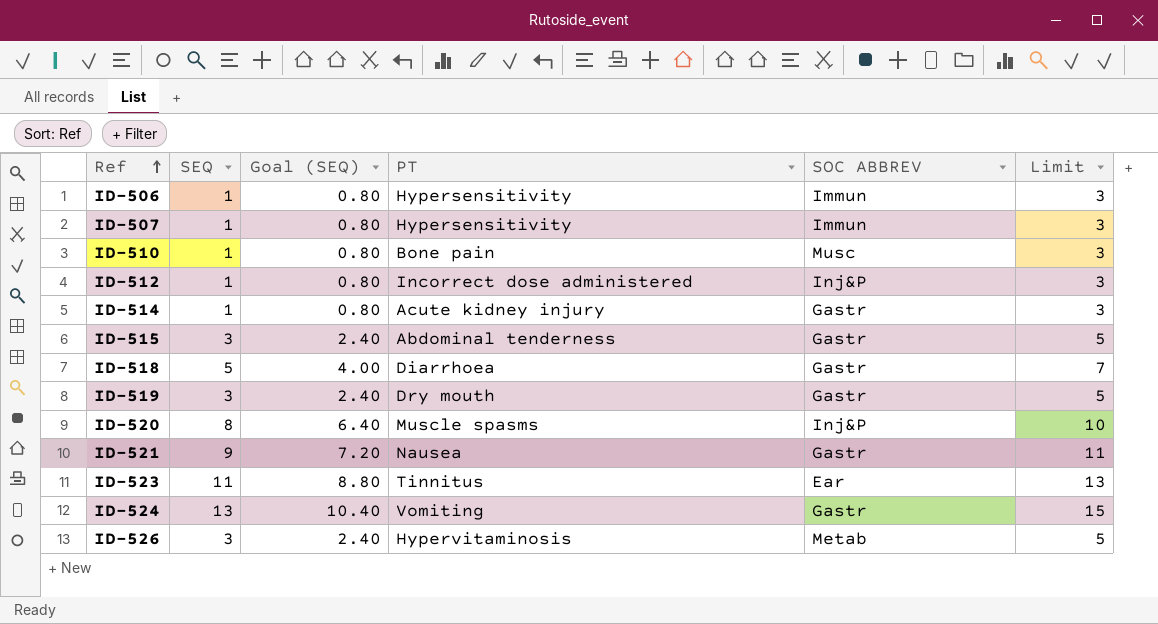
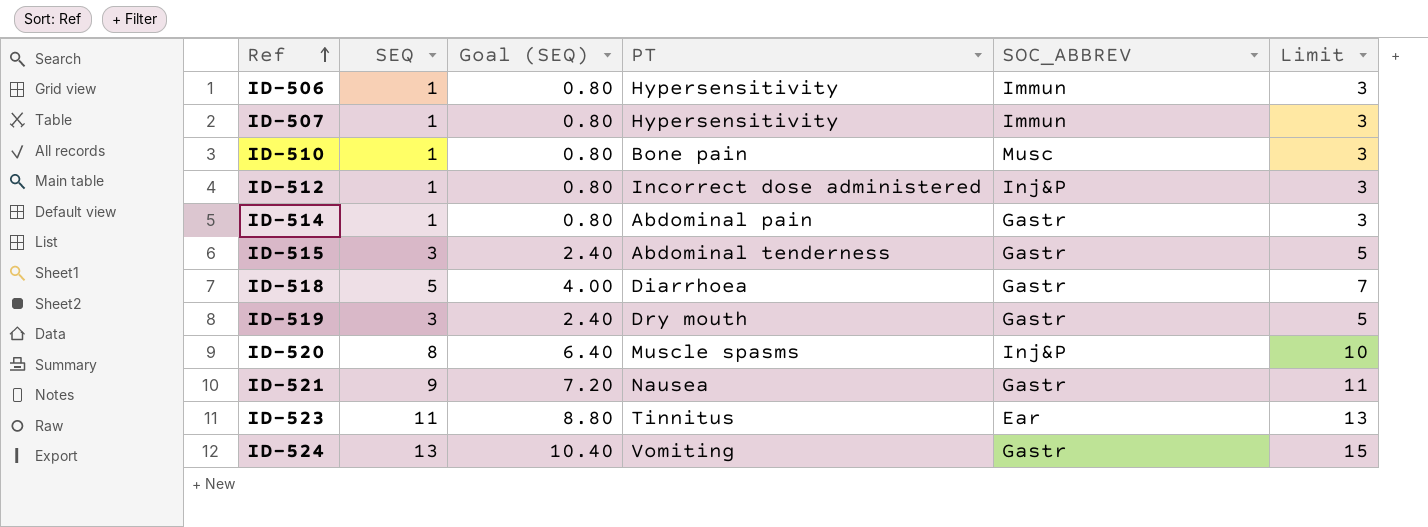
column name: SOC ABBREV -> SOC_ABBREV
row ID-526: 3 | 2.40 | Hypervitaminosis | Metab | 5 -> none
ID-514 | PT: Acute kidney injury -> Abdominal pain

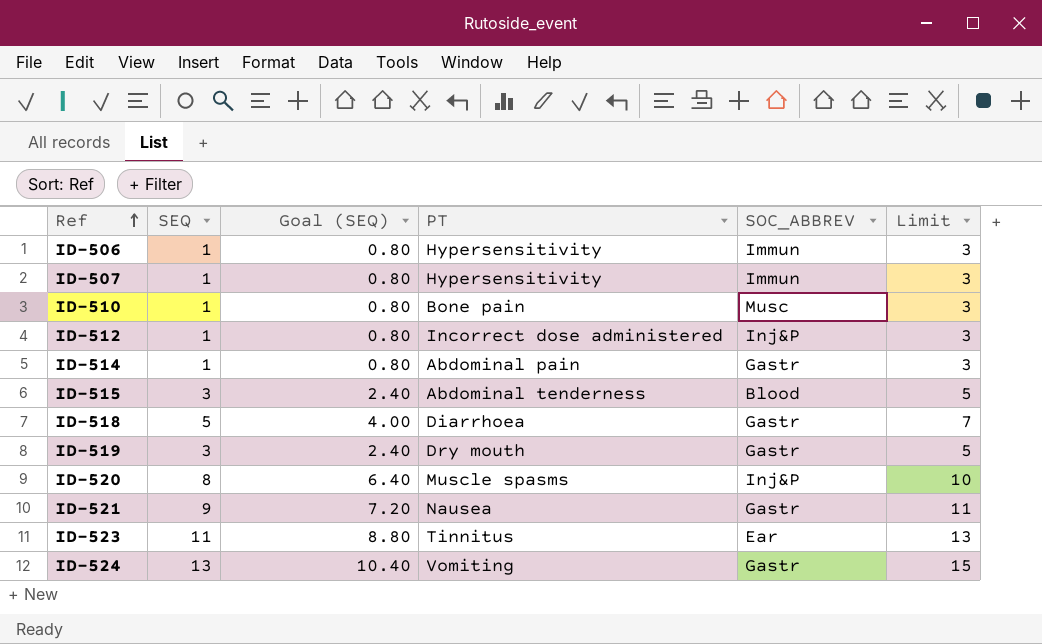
ID-515 | SOC_ABBREV: Gastr -> Blood

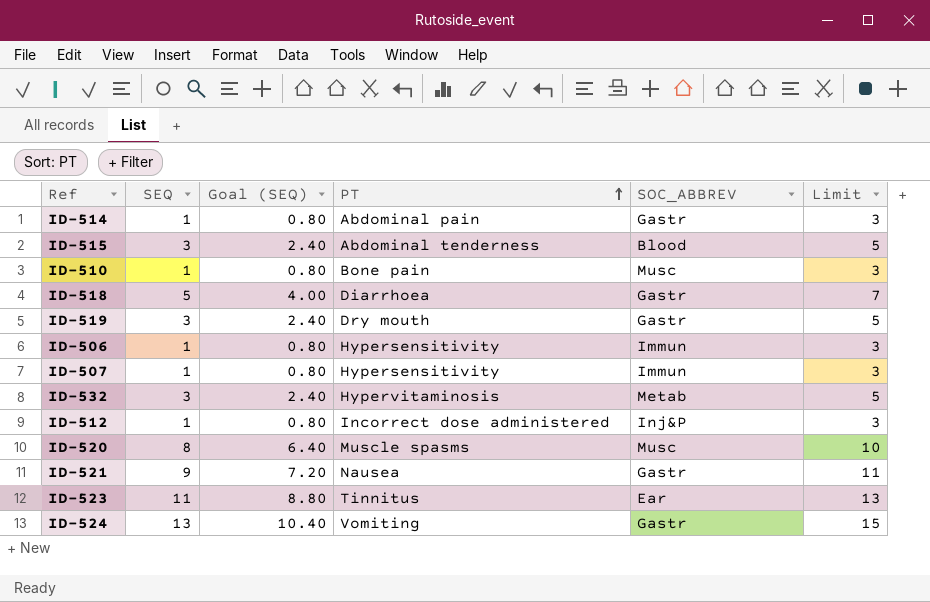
row order: Ref ascending -> PT ascending
row ID-532: none -> 3 | 2.40 | Hypervitaminosis | Metab | 5
ID-520 | SOC_ABBREV: Inj&P -> Musc

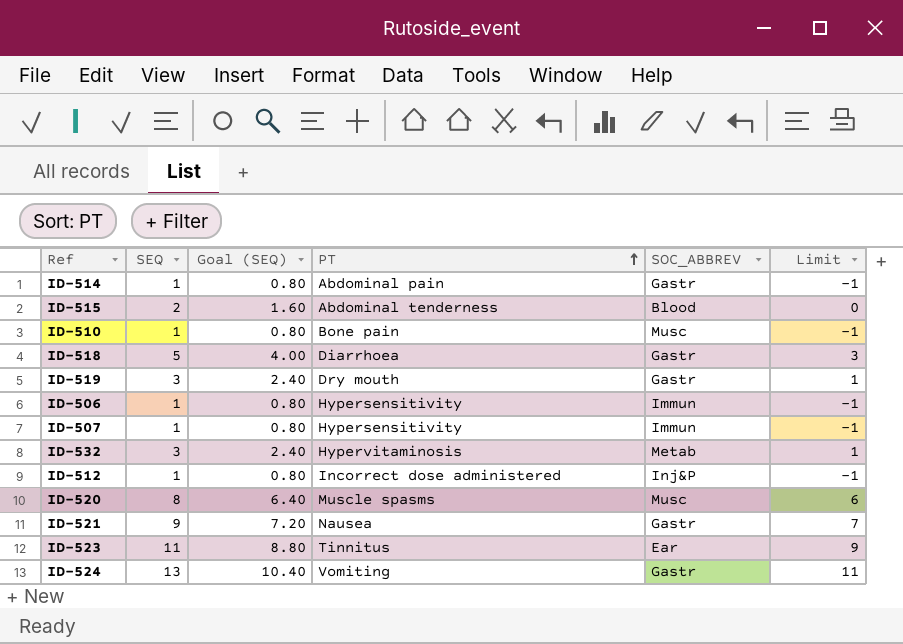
column Limit | formula: [SEQ] + 2 -> [SEQ] - 2
ID-515 | SEQ: 3 -> 2
ID-515 | Goal (SEQ): 2.40 -> 1.60

